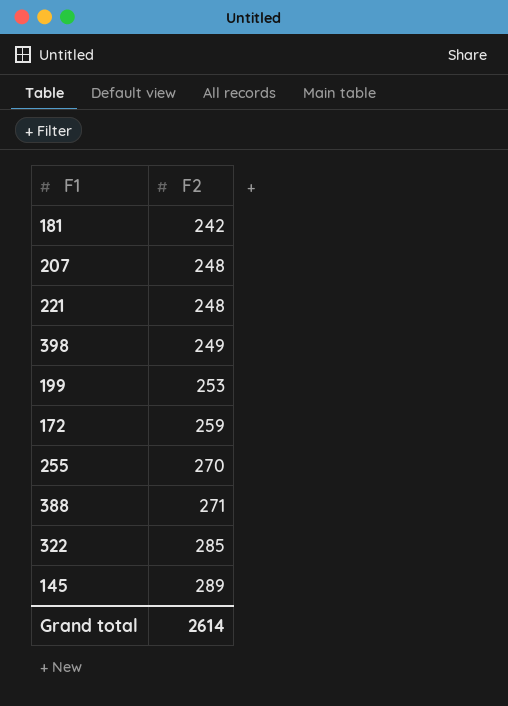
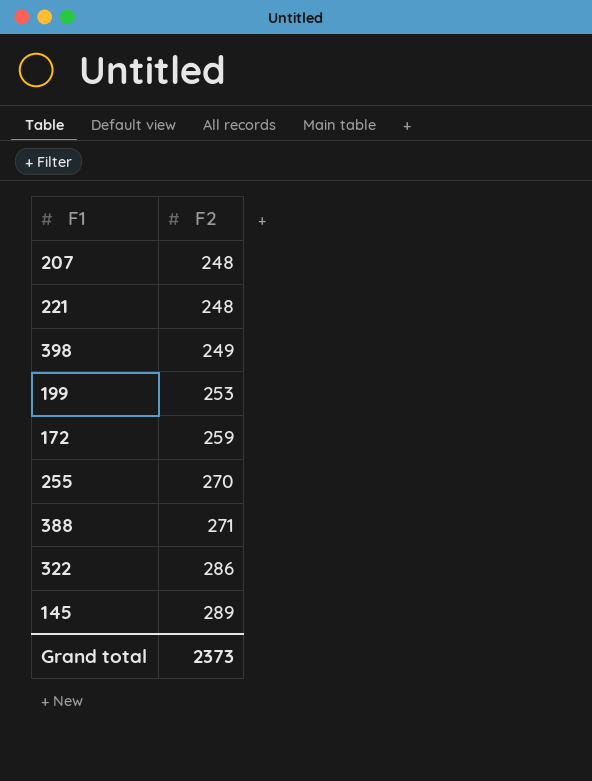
row 181: 242 -> none
322 | F2: 285 -> 286
Grand total | F2: 2614 -> 2373

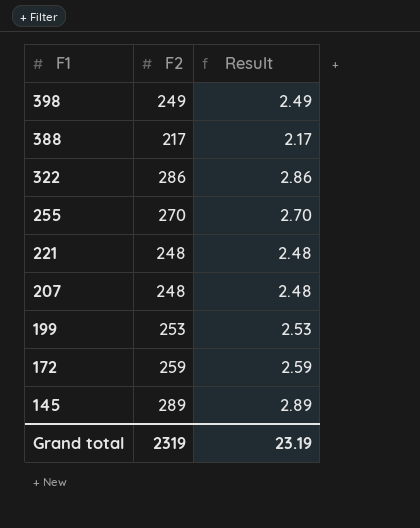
row order: F2 ascending -> F1 descending
column Result | formula: none -> [F2] * 0.01
388 | F2: 271 -> 217
Grand total | F2: 2373 -> 2319

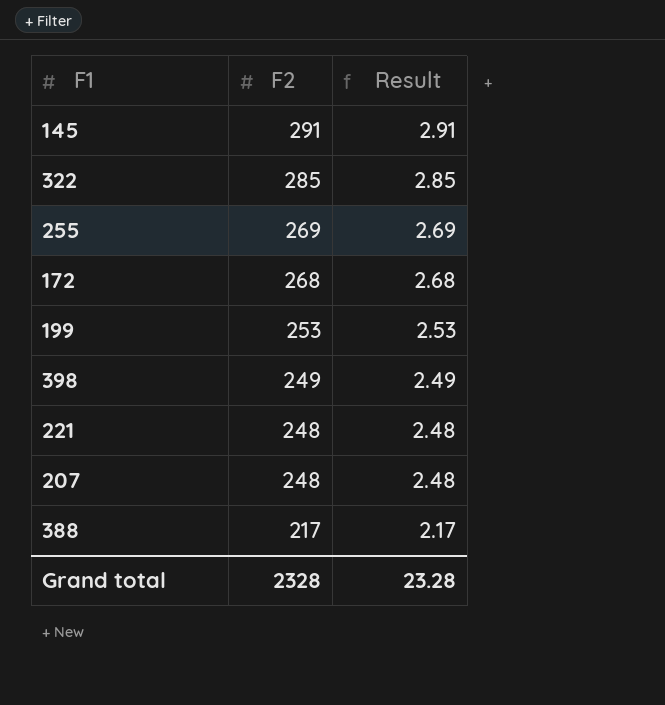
row order: F1 descending -> F2 descending
145 | F2: 289 -> 291
145 | Result: 2.89 -> 2.91
322 | F2: 286 -> 285
322 | Result: 2.86 -> 2.85
255 | F2: 270 -> 269
255 | Result: 2.70 -> 2.69
172 | F2: 259 -> 268
172 | Result: 2.59 -> 2.68
Grand total | F2: 2319 -> 2328
Grand total | Result: 23.19 -> 23.28

